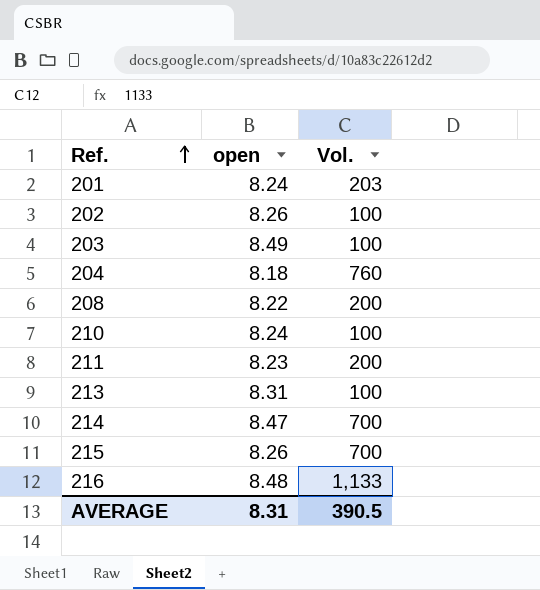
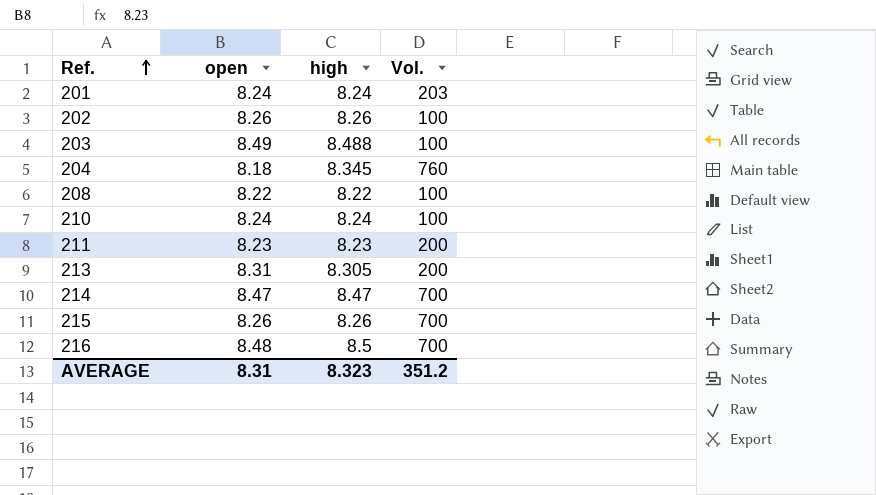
column high | position: none -> 3
208 | Vol.: 200 -> 100
213 | Vol.: 100 -> 200
216 | Vol.: 1,133 -> 700
AVERAGE | Vol.: 390.5 -> 351.2

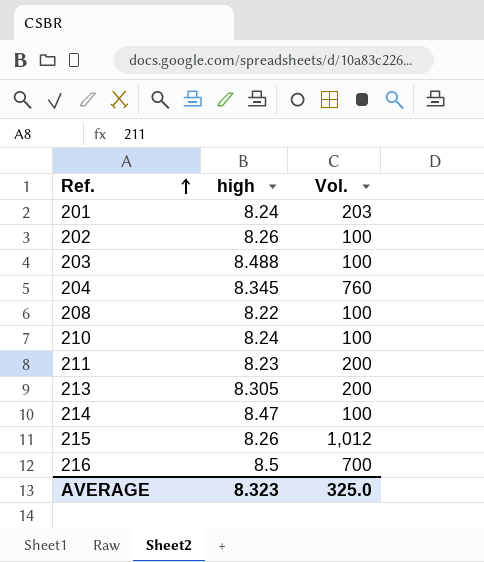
column open | position: 2 -> none
214 | Vol.: 700 -> 100
215 | Vol.: 700 -> 1,012
AVERAGE | Vol.: 351.2 -> 325.0

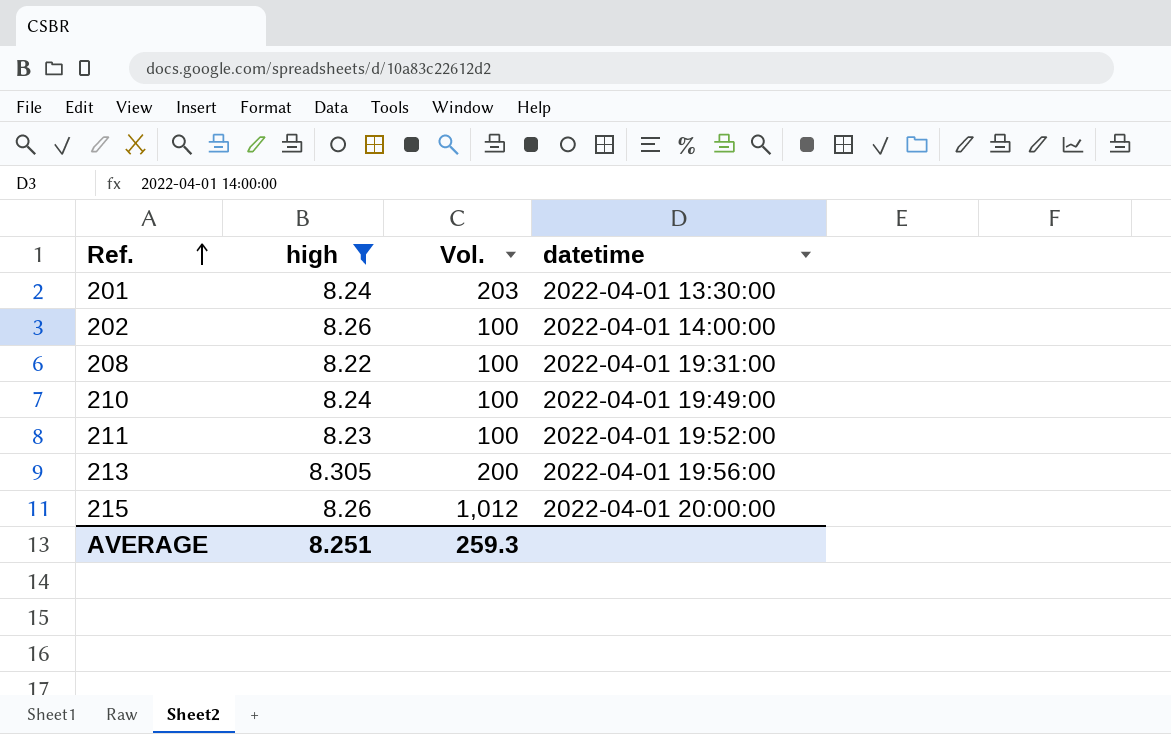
filter: none -> high <= 8.305
column datetime | position: none -> 4
211 | Vol.: 200 -> 100
AVERAGE | high: 8.323 -> 8.251
AVERAGE | Vol.: 325.0 -> 259.3

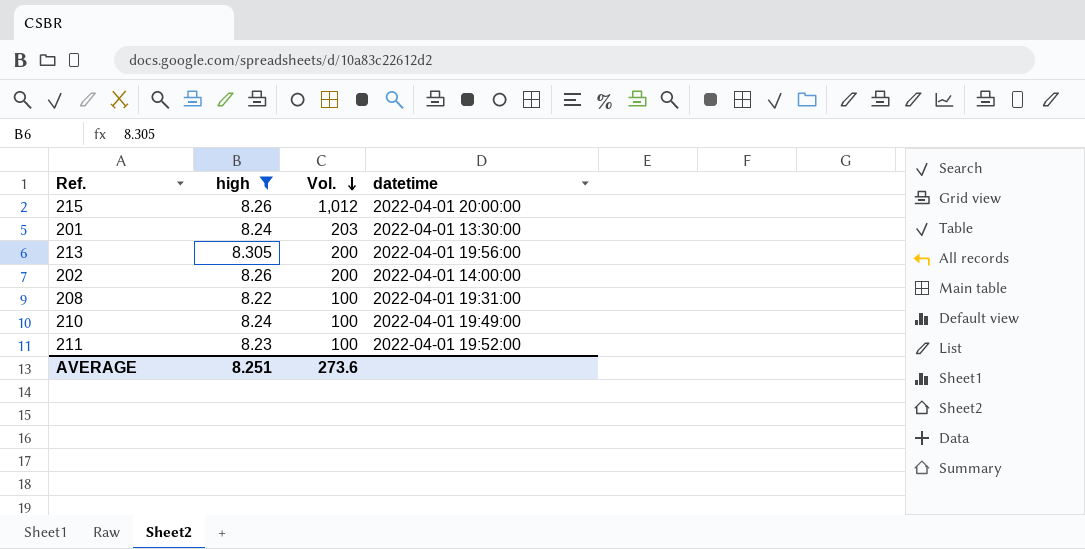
row order: Ref. ascending -> Vol. descending
202 | Vol.: 100 -> 200
AVERAGE | Vol.: 259.3 -> 273.6

